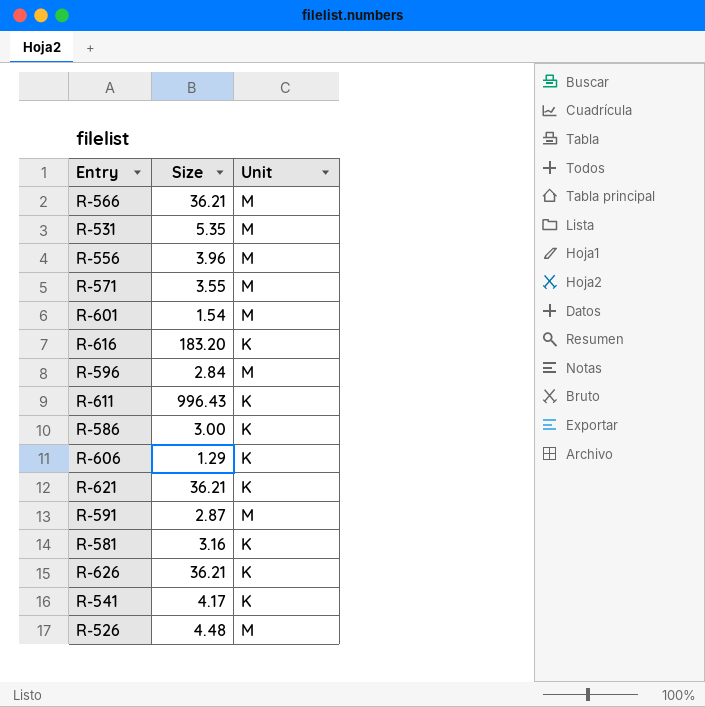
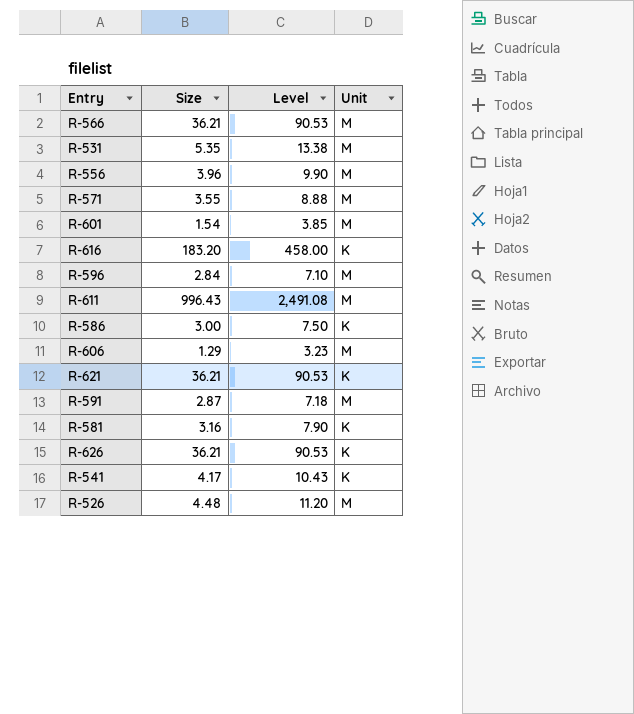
column Level | formula: none -> [Size] * 2.5
R-611 | Unit: K -> M
R-606 | Unit: K -> M

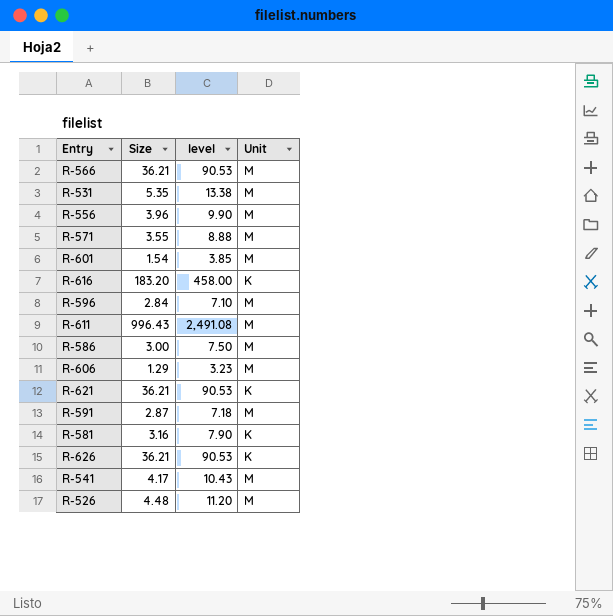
column name: Level -> level
R-586 | Unit: K -> M
R-541 | Unit: K -> M

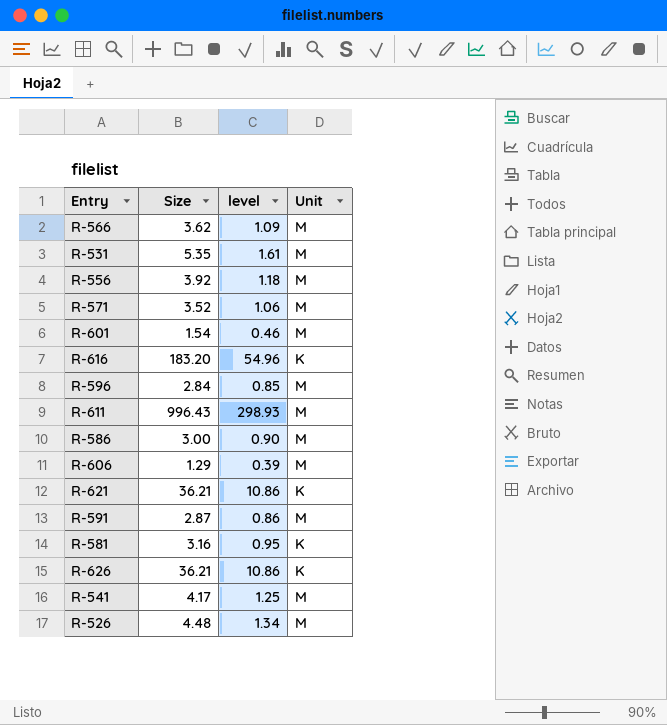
column level | formula: [Size] * 2.5 -> [Size] * 0.3
R-566 | Size: 36.21 -> 3.62
R-556 | Size: 3.96 -> 3.92
R-571 | Size: 3.55 -> 3.52

